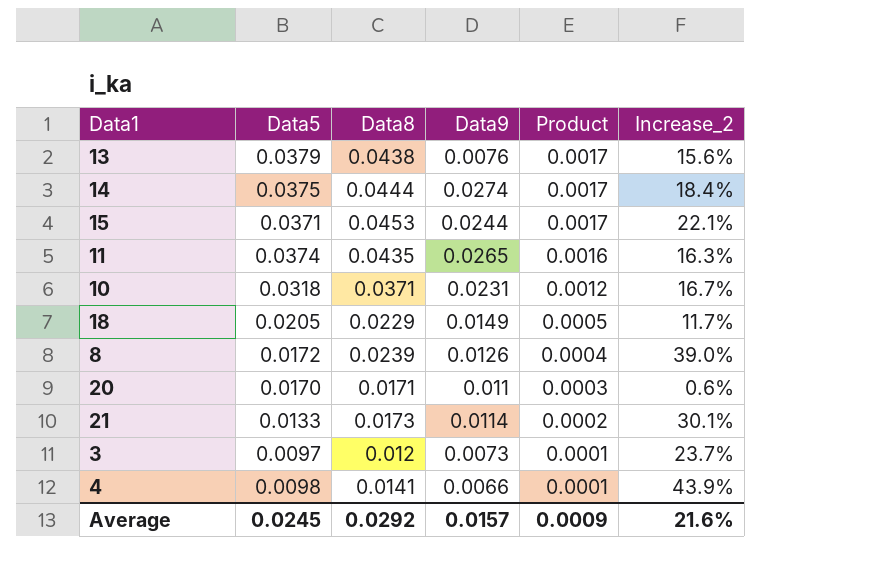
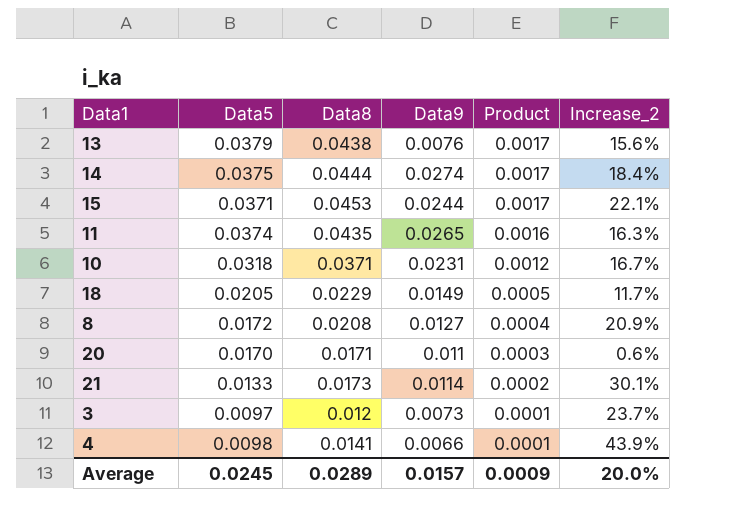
8 | Data8: 0.0239 -> 0.0208
8 | Data9: 0.0126 -> 0.0127
8 | Increase_2: 39.0% -> 20.9%
Average | Data8: 0.0292 -> 0.0289
Average | Increase_2: 21.6% -> 20.0%

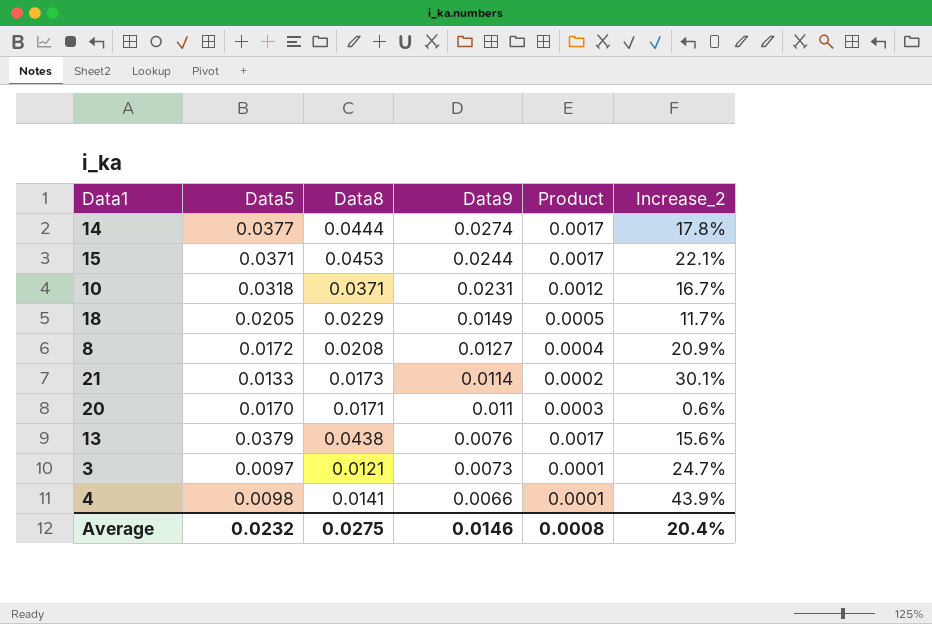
row order: Product descending -> Data9 descending
row 11: 0.0374 | 0.0435 | 0.0265 | 0.0016 | 16.3% -> none
14 | Data5: 0.0375 -> 0.0377
14 | Increase_2: 18.4% -> 17.8%
3 | Data8: 0.012 -> 0.0121
3 | Increase_2: 23.7% -> 24.7%
Average | Data5: 0.0245 -> 0.0232
Average | Data8: 0.0289 -> 0.0275
Average | Data9: 0.0157 -> 0.0146
Average | Product: 0.0009 -> 0.0008
Average | Increase_2: 20.0% -> 20.4%

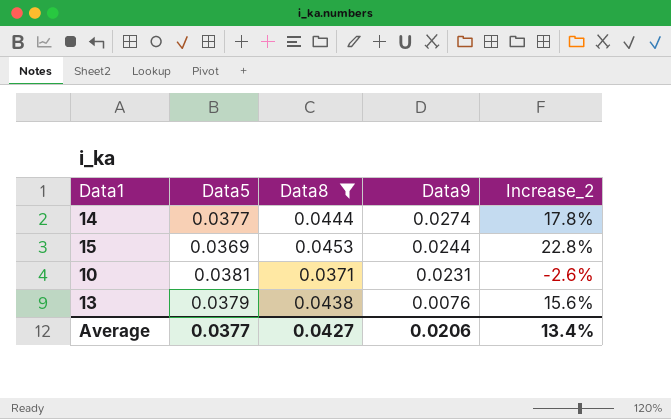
filter: none -> Data8 >= 0.0371
column Product | formula: [Data5] * [Data8] -> none
15 | Data5: 0.0371 -> 0.0369
15 | Increase_2: 22.1% -> 22.8%
10 | Data5: 0.0318 -> 0.0381
10 | Increase_2: 16.7% -> -2.6%
Average | Data5: 0.0232 -> 0.0377
Average | Data8: 0.0275 -> 0.0427
Average | Data9: 0.0146 -> 0.0206
Average | Increase_2: 20.4% -> 13.4%

